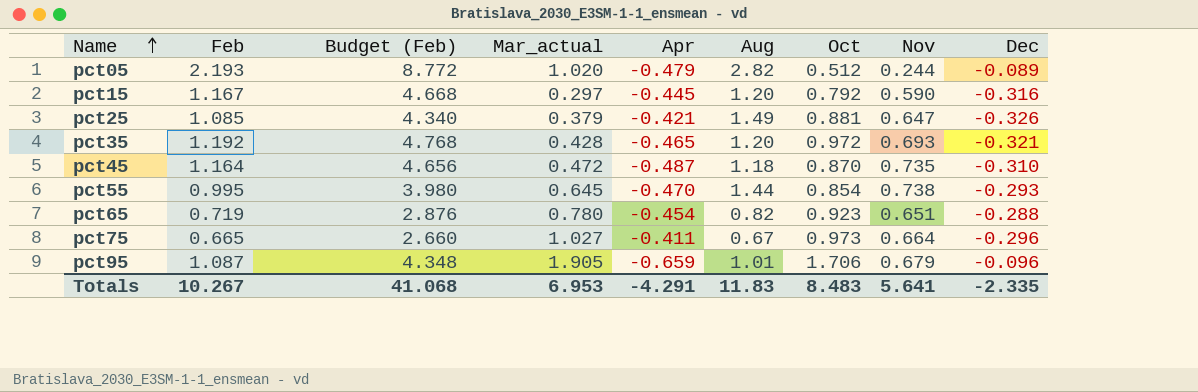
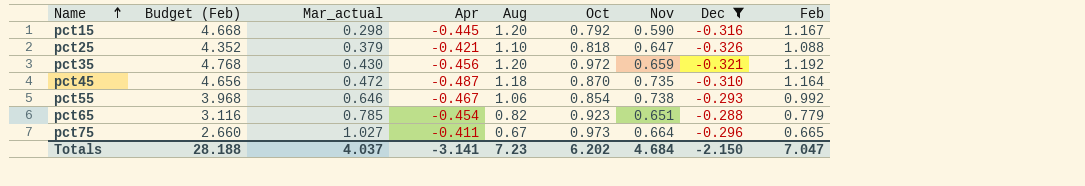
filter: none -> Dec <= -0.288
column Feb | position: 2 -> 9
pct15 | Mar_actual: 0.297 -> 0.298
pct25 | Budget (Feb): 4.340 -> 4.352
pct25 | Aug: 1.49 -> 1.10
pct25 | Oct: 0.881 -> 0.818
pct25 | Feb: 1.085 -> 1.088
pct35 | Mar_actual: 0.428 -> 0.430
pct35 | Apr: -0.465 -> -0.456
pct35 | Nov: 0.693 -> 0.659
pct55 | Budget (Feb): 3.980 -> 3.968
pct55 | Mar_actual: 0.645 -> 0.646
pct55 | Apr: -0.470 -> -0.467
pct55 | Aug: 1.44 -> 1.06
pct55 | Feb: 0.995 -> 0.992
pct65 | Budget (Feb): 2.876 -> 3.116
pct65 | Mar_actual: 0.780 -> 0.785
pct65 | Feb: 0.719 -> 0.779
Totals | Budget (Feb): 41.068 -> 28.188
Totals | Mar_actual: 6.953 -> 4.037
Totals | Apr: -4.291 -> -3.141
Totals | Aug: 11.83 -> 7.23
Totals | Oct: 8.483 -> 6.202
Totals | Nov: 5.641 -> 4.684
Totals | Dec: -2.335 -> -2.150
Totals | Feb: 10.267 -> 7.047

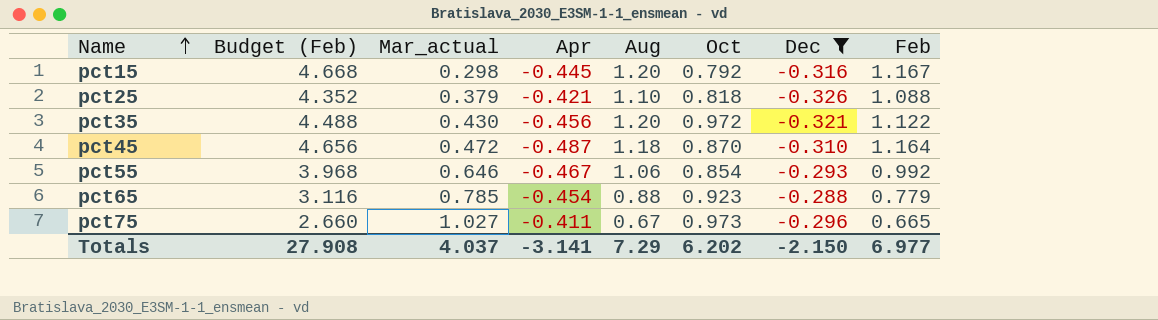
column Nov | position: 7 -> none
pct35 | Budget (Feb): 4.768 -> 4.488
pct35 | Feb: 1.192 -> 1.122
pct65 | Aug: 0.82 -> 0.88
Totals | Budget (Feb): 28.188 -> 27.908
Totals | Aug: 7.23 -> 7.29
Totals | Feb: 7.047 -> 6.977

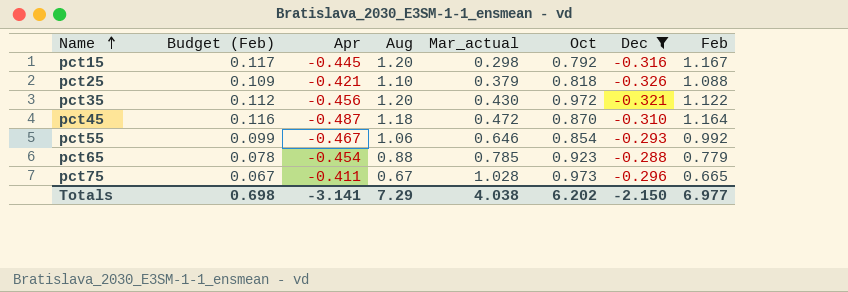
column Budget (Feb) | formula: [Feb] * 4 -> [Feb] * 0.1
column Mar_actual | position: 3 -> 5
pct75 | Mar_actual: 1.027 -> 1.028
Totals | Budget (Feb): 27.908 -> 0.698
Totals | Mar_actual: 4.037 -> 4.038

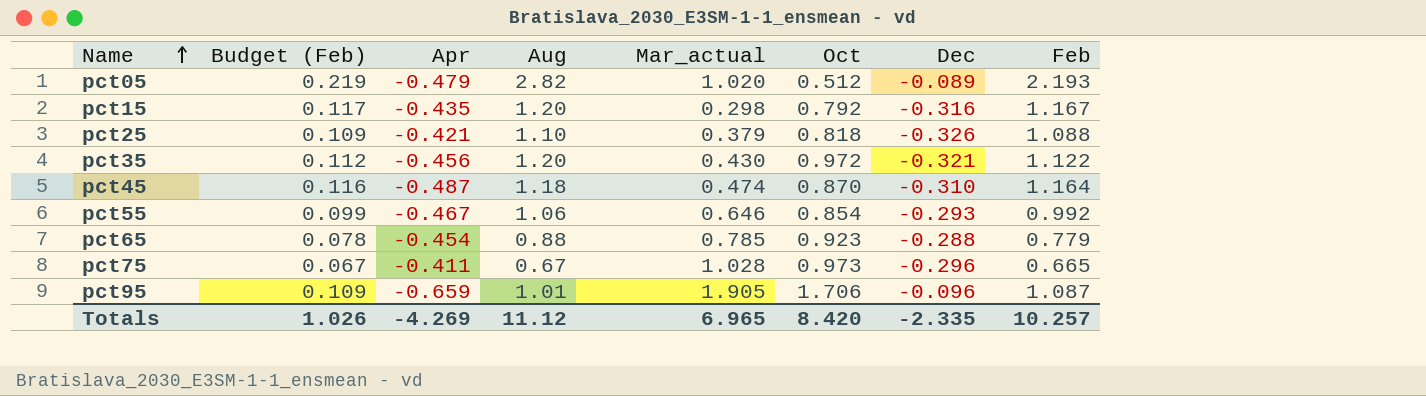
filter: Dec <= -0.288 -> none
pct15 | Apr: -0.445 -> -0.435
pct45 | Mar_actual: 0.472 -> 0.474
Totals | Budget (Feb): 0.698 -> 1.026
Totals | Apr: -3.141 -> -4.269
Totals | Aug: 7.29 -> 11.12
Totals | Mar_actual: 4.038 -> 6.965
Totals | Oct: 6.202 -> 8.420
Totals | Dec: -2.150 -> -2.335
Totals | Feb: 6.977 -> 10.257

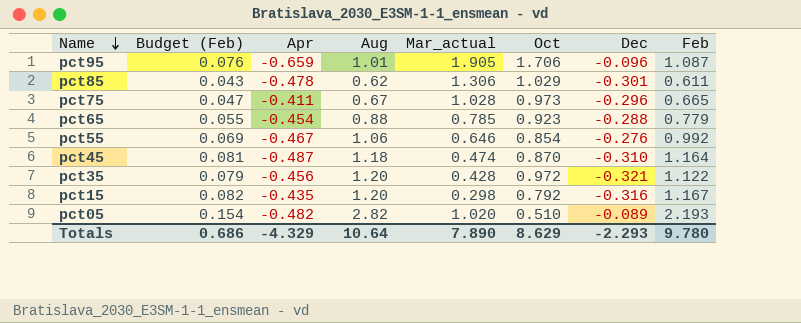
row order: Name ascending -> Name descending
column Budget (Feb) | formula: [Feb] * 0.1 -> [Feb] * 0.07
row pct25: 0.109 | -0.421 | 1.10 | 0.379 | 0.818 | -0.326 | 1.088 -> none
row pct85: none -> 0.043 | -0.478 | 0.62 | 1.306 | 1.029 | -0.301 | 0.611
pct55 | Dec: -0.293 -> -0.276
pct35 | Mar_actual: 0.430 -> 0.428
pct05 | Apr: -0.479 -> -0.482
pct05 | Oct: 0.512 -> 0.510
Totals | Budget (Feb): 1.026 -> 0.686
Totals | Apr: -4.269 -> -4.329
Totals | Aug: 11.12 -> 10.64
Totals | Mar_actual: 6.965 -> 7.890
Totals | Oct: 8.420 -> 8.629
Totals | Dec: -2.335 -> -2.293
Totals | Feb: 10.257 -> 9.780

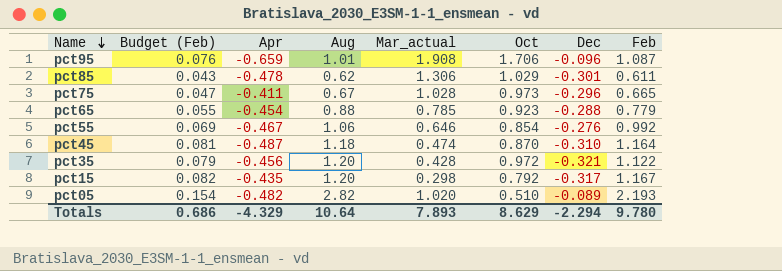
pct95 | Mar_actual: 1.905 -> 1.908
pct15 | Dec: -0.316 -> -0.317
Totals | Mar_actual: 7.890 -> 7.893
Totals | Dec: -2.293 -> -2.294

